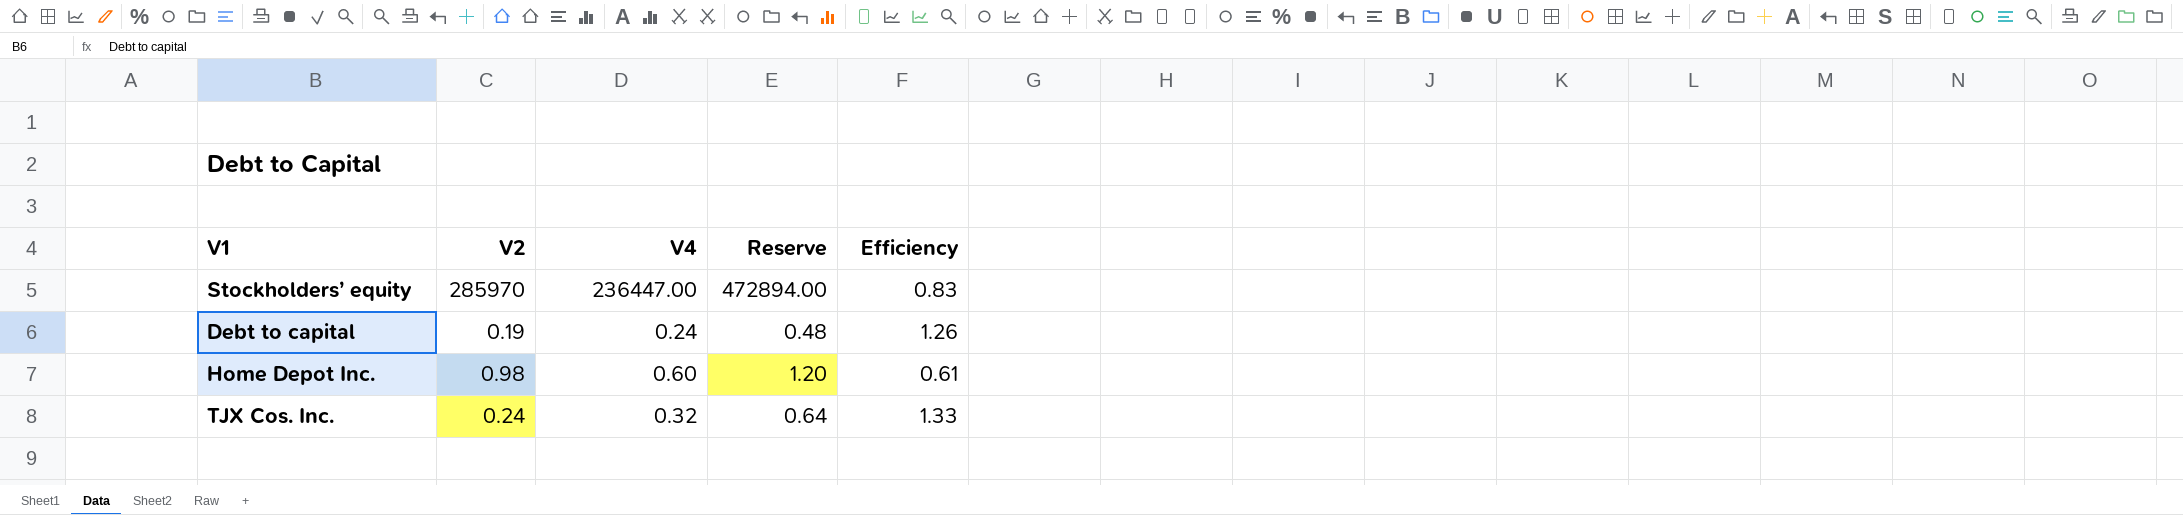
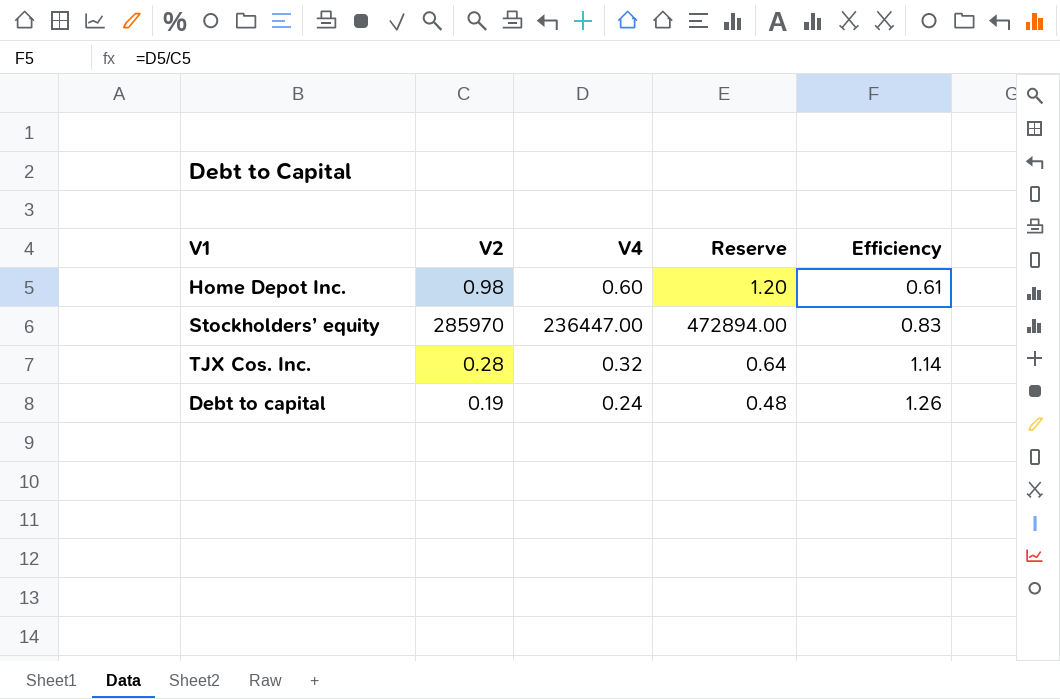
row order: none -> Efficiency ascending
TJX Cos. Inc. | V2: 0.24 -> 0.28
TJX Cos. Inc. | Efficiency: 1.33 -> 1.14

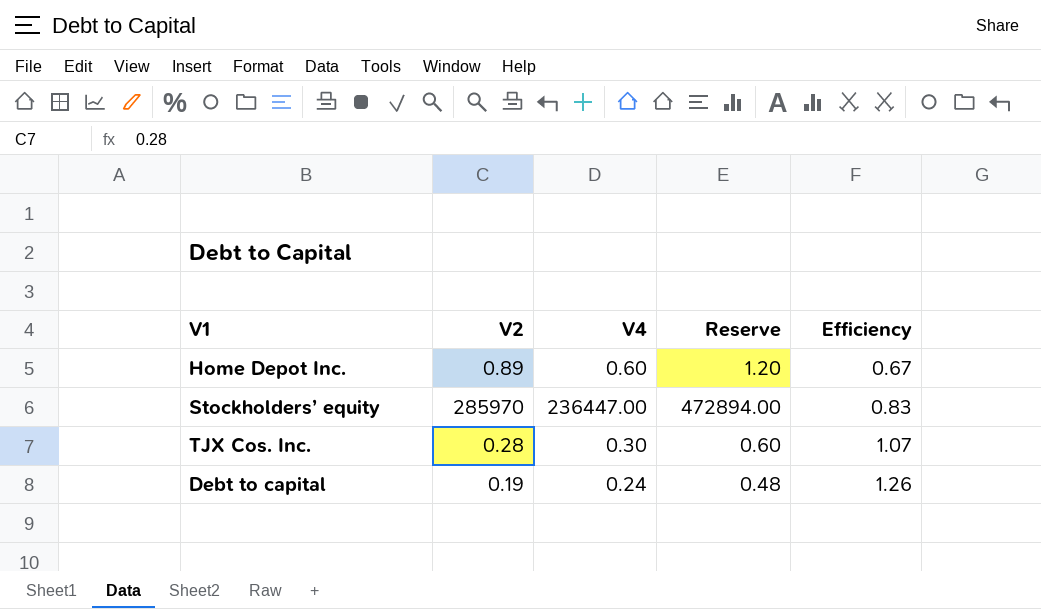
Home Depot Inc. | V2: 0.98 -> 0.89
Home Depot Inc. | Efficiency: 0.61 -> 0.67
TJX Cos. Inc. | V4: 0.32 -> 0.30
TJX Cos. Inc. | Reserve: 0.64 -> 0.60
TJX Cos. Inc. | Efficiency: 1.14 -> 1.07

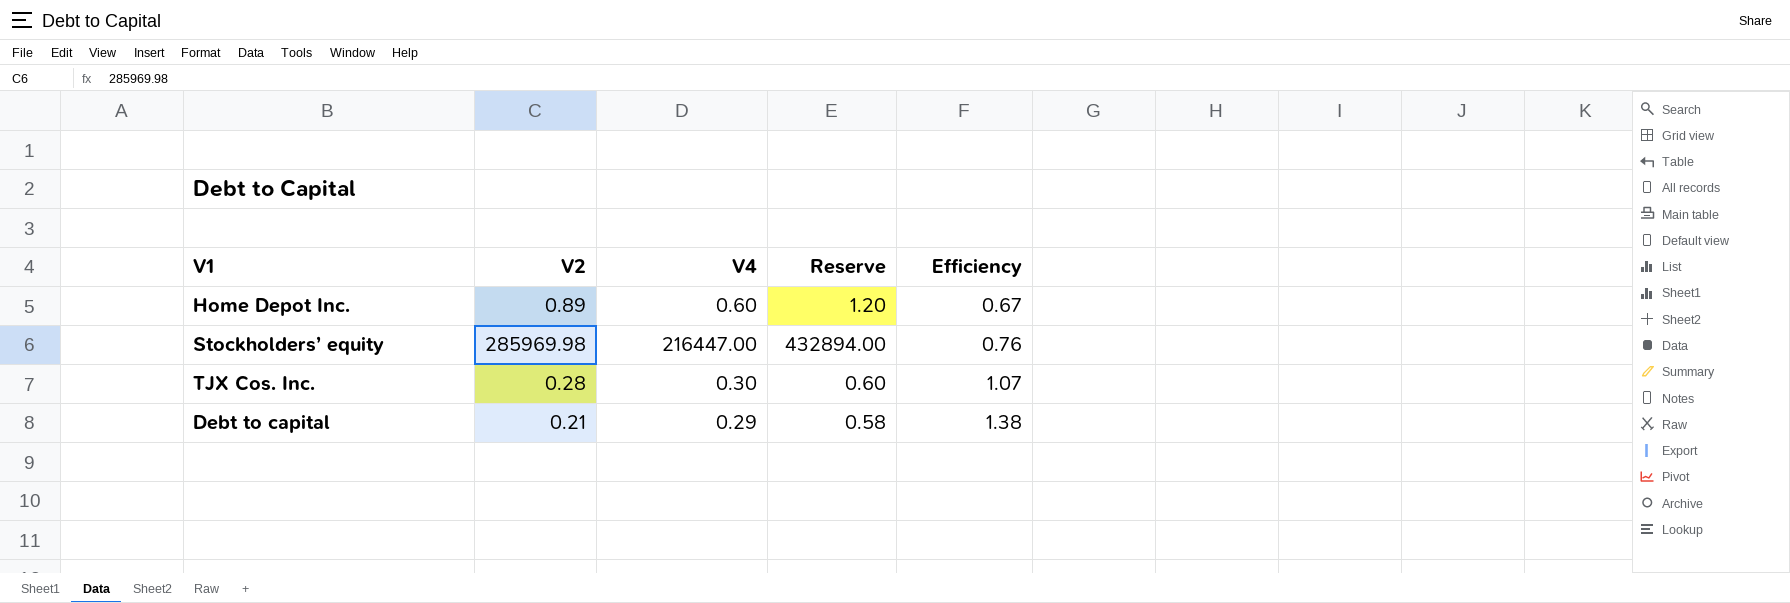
Stockholders’ equity | V2: 285970 -> 285969.98
Stockholders’ equity | V4: 236447.00 -> 216447.00
Stockholders’ equity | Reserve: 472894.00 -> 432894.00
Stockholders’ equity | Efficiency: 0.83 -> 0.76
Debt to capital | V2: 0.19 -> 0.21
Debt to capital | V4: 0.24 -> 0.29
Debt to capital | Reserve: 0.48 -> 0.58
Debt to capital | Efficiency: 1.26 -> 1.38

